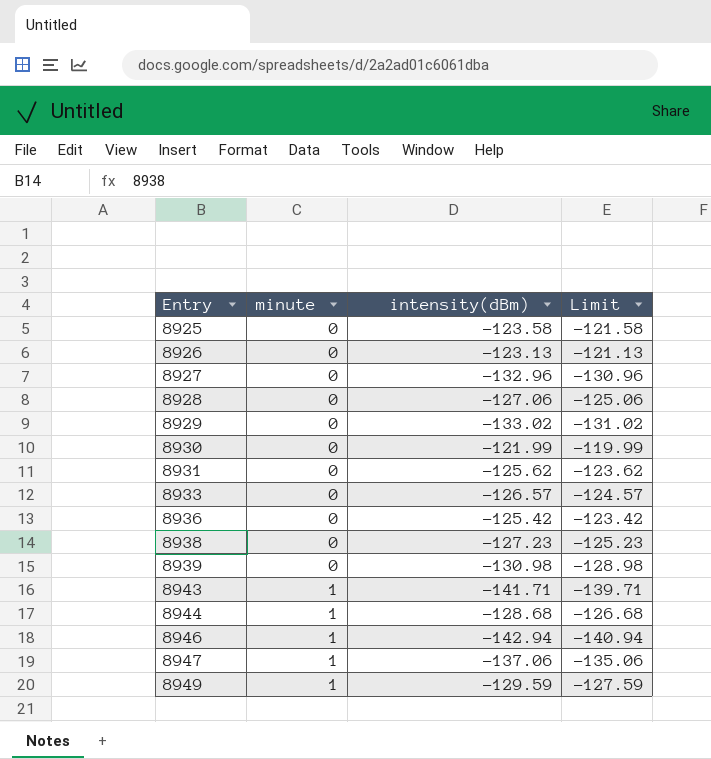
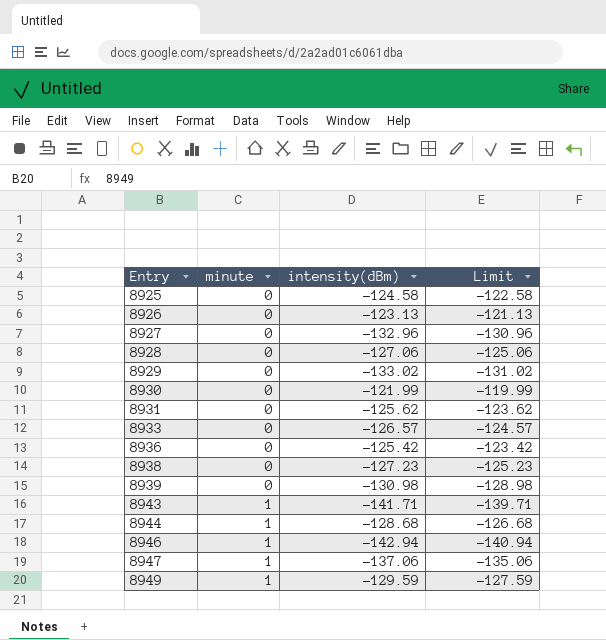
8925 | intensity(dBm): -123.58 -> -124.58
8925 | Limit: -121.58 -> -122.58

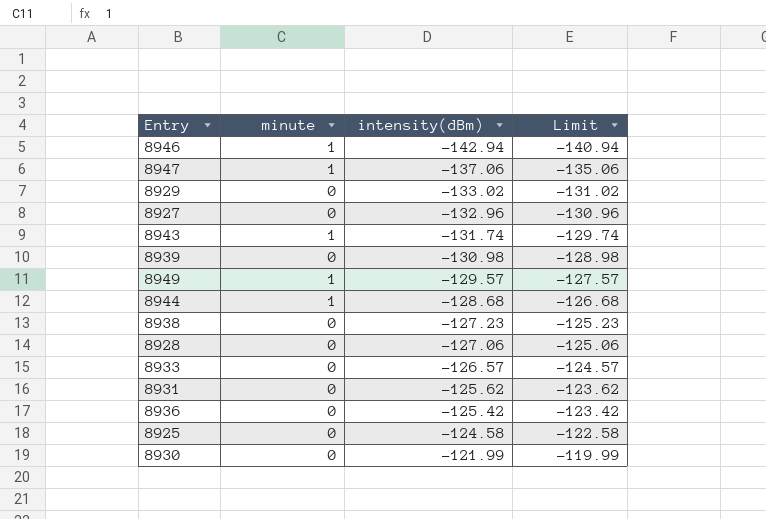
row order: Entry ascending -> intensity(dBm) ascending
row 8926: 0 | -123.13 | -121.13 -> none
8943 | intensity(dBm): -141.71 -> -131.74
8943 | Limit: -139.71 -> -129.74
8949 | intensity(dBm): -129.59 -> -129.57
8949 | Limit: -127.59 -> -127.57

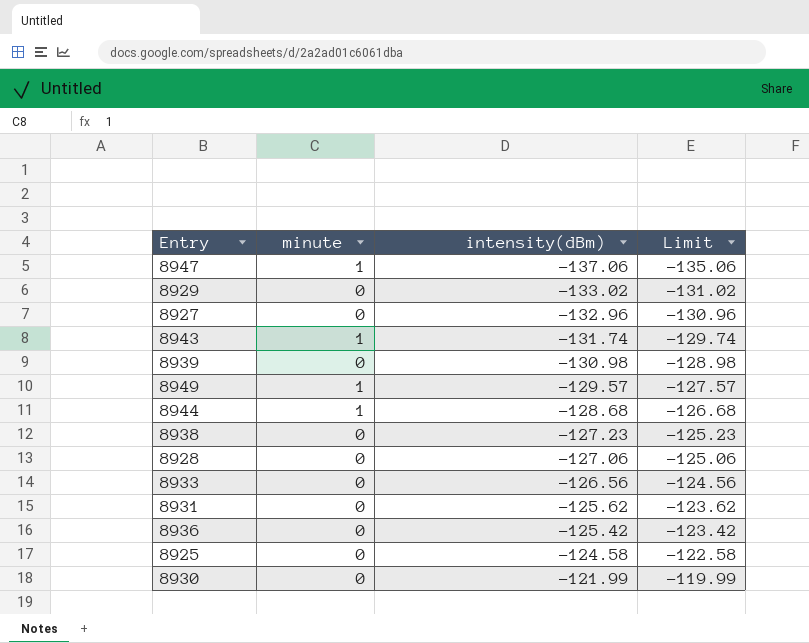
row 8946: 1 | -142.94 | -140.94 -> none
8933 | intensity(dBm): -126.57 -> -126.56
8933 | Limit: -124.57 -> -124.56

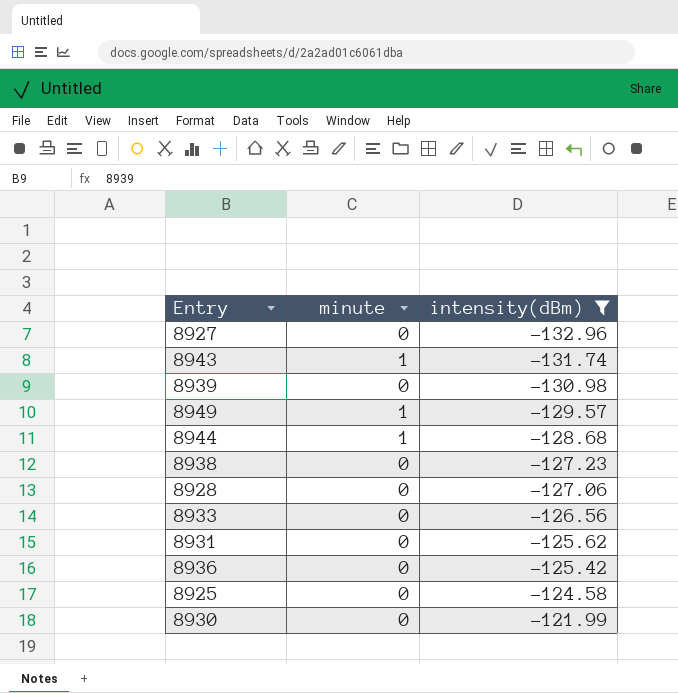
filter: none -> intensity(dBm) >= -132.96
column Limit | formula: [intensity(dBm)] + 2 -> none

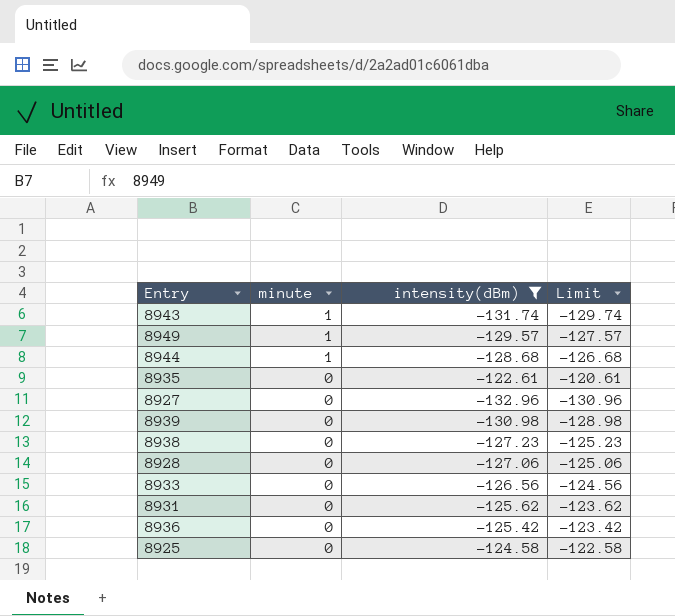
row order: intensity(dBm) ascending -> minute descending
column Limit | formula: none -> [intensity(dBm)] + 2
row 8930: 0 | -121.99 -> none
row 8935: none -> 0 | -122.61 | -120.61

